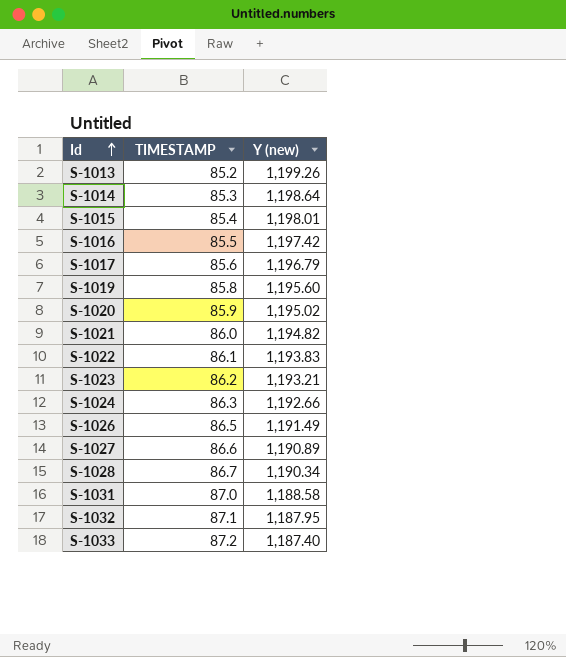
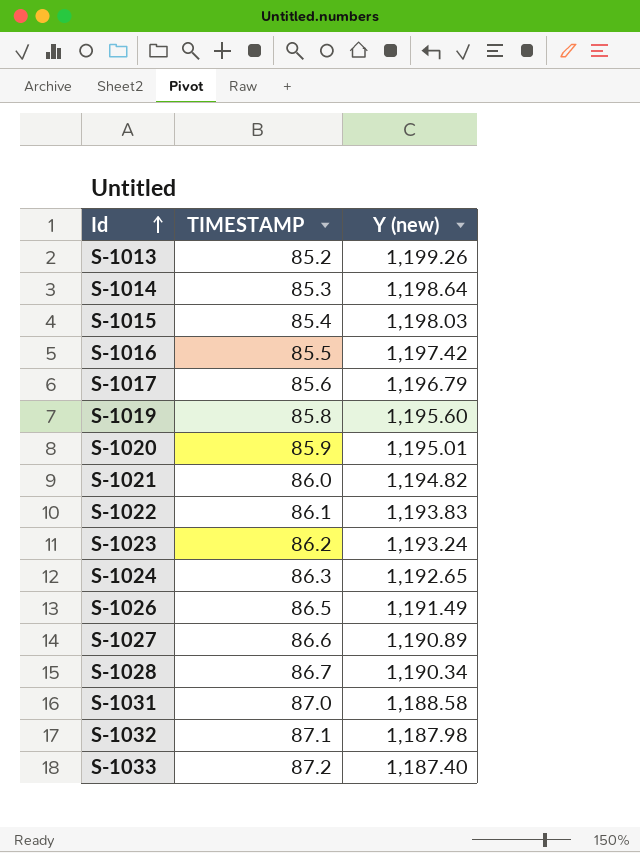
S-1015 | Y (new): 1,198.01 -> 1,198.03
S-1020 | Y (new): 1,195.02 -> 1,195.01
S-1023 | Y (new): 1,193.21 -> 1,193.24
S-1024 | Y (new): 1,192.66 -> 1,192.65
S-1032 | Y (new): 1,187.95 -> 1,187.98

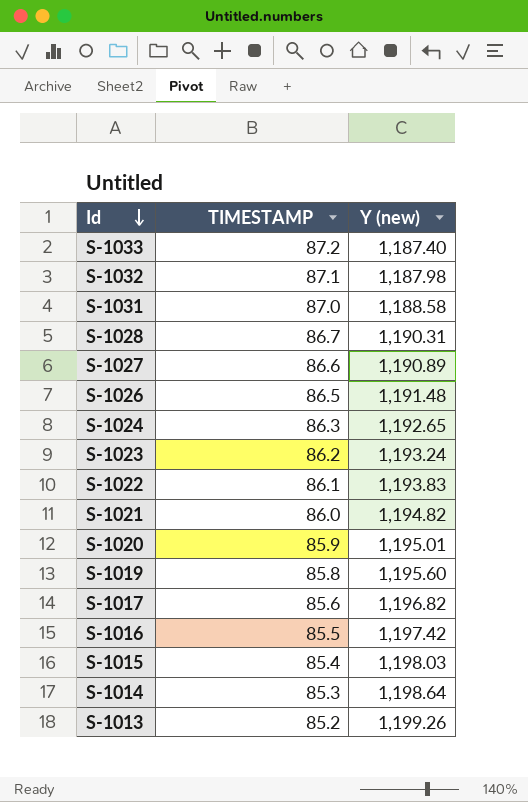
row order: Id ascending -> Id descending
S-1028 | Y (new): 1,190.34 -> 1,190.31
S-1026 | Y (new): 1,191.49 -> 1,191.48
S-1017 | Y (new): 1,196.79 -> 1,196.82

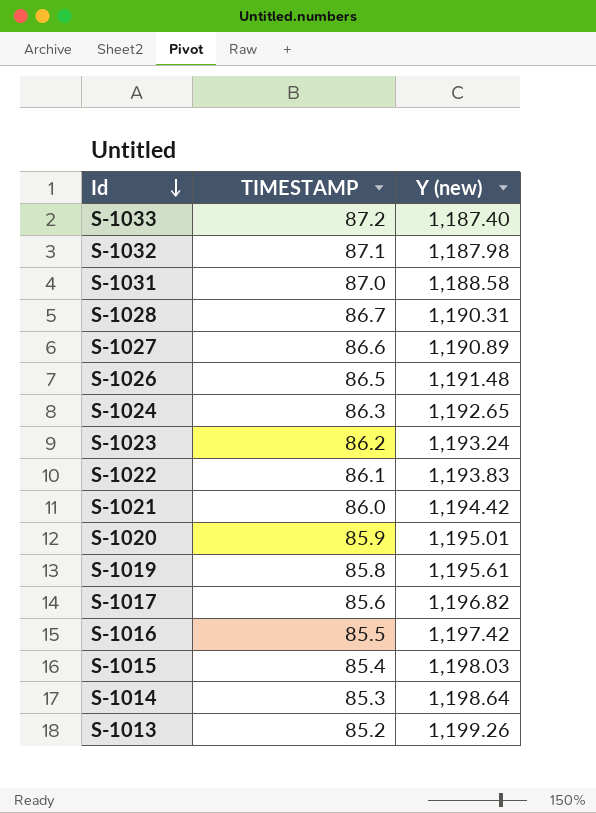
S-1021 | Y (new): 1,194.82 -> 1,194.42
S-1019 | Y (new): 1,195.60 -> 1,195.61

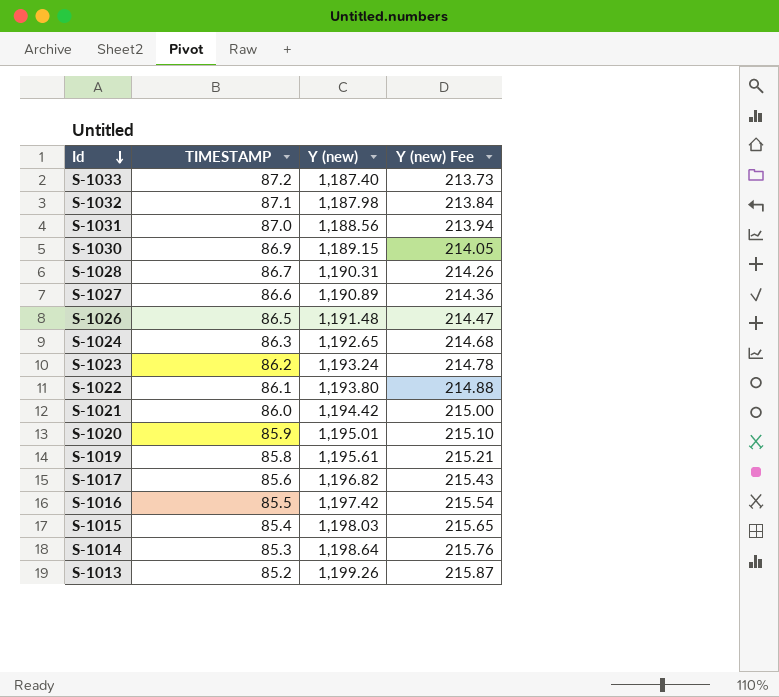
column Y (new) Fee | formula: none -> [Y (new)] * 0.18
S-1031 | Y (new): 1,188.58 -> 1,188.56
row S-1030: none -> 86.9 | 1,189.15 | 214.05
S-1022 | Y (new): 1,193.83 -> 1,193.80

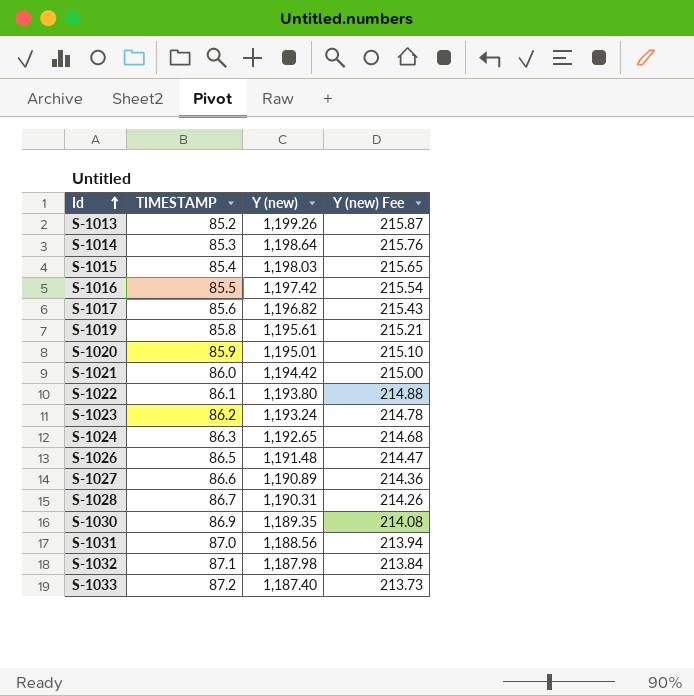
row order: Id descending -> Id ascending
S-1030 | Y (new): 1,189.15 -> 1,189.35
S-1030 | Y (new) Fee: 214.05 -> 214.08

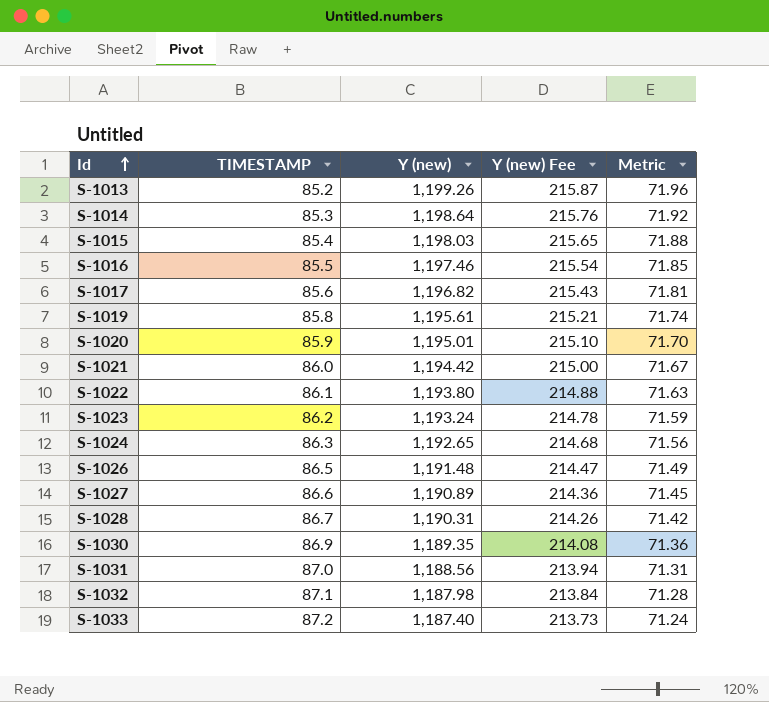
column Metric | formula: none -> [Y (new)] * 0.06
S-1016 | Y (new): 1,197.42 -> 1,197.46

